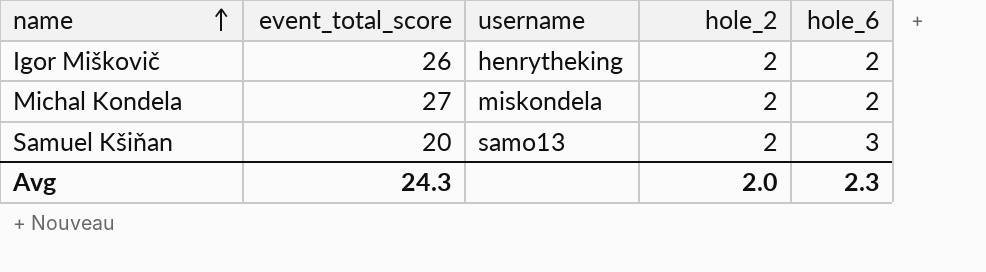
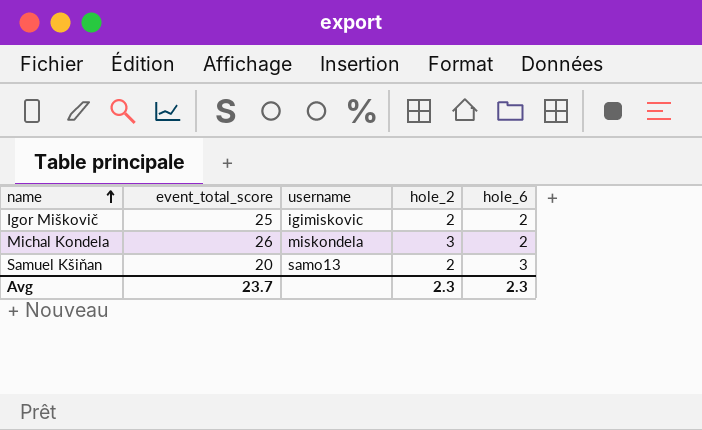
Igor Miškovič | event_total_score: 26 -> 25
Igor Miškovič | username: henrytheking -> igimiskovic
Michal Kondela | event_total_score: 27 -> 26
Michal Kondela | hole_2: 2 -> 3
Avg | event_total_score: 24.3 -> 23.7
Avg | hole_2: 2.0 -> 2.3

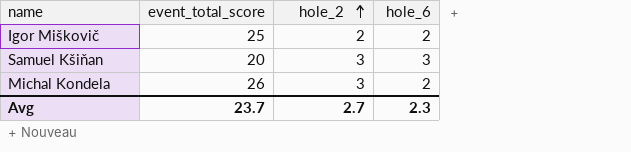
row order: name ascending -> hole_2 ascending
column username | position: 3 -> none
Samuel Kšiňan | hole_2: 2 -> 3
Avg | hole_2: 2.3 -> 2.7

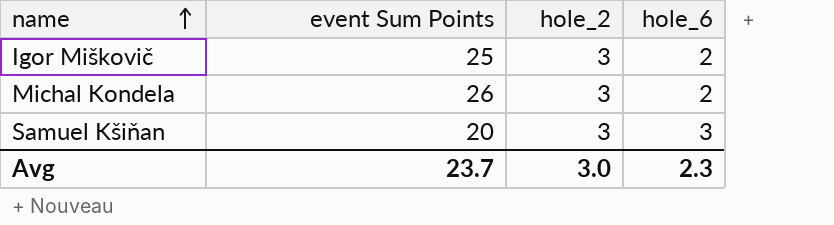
row order: hole_2 ascending -> name ascending
column name: event_total_score -> event Sum Points
Igor Miškovič | hole_2: 2 -> 3
Avg | hole_2: 2.7 -> 3.0

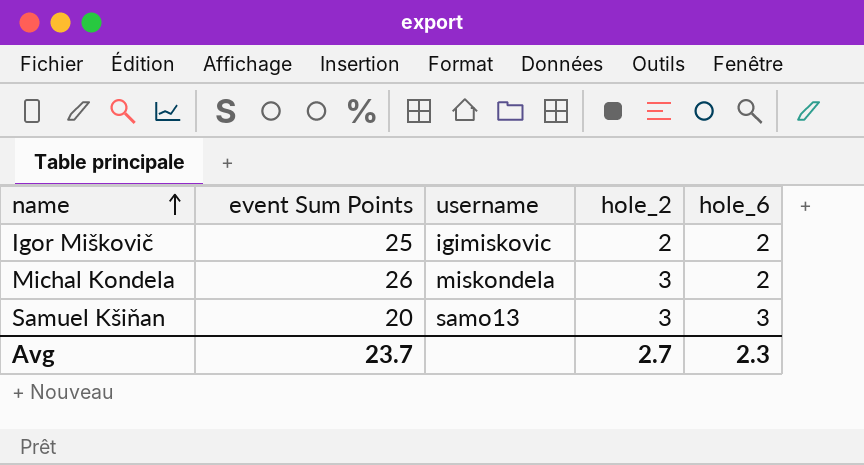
column username | position: none -> 3
Igor Miškovič | hole_2: 3 -> 2
Avg | hole_2: 3.0 -> 2.7

